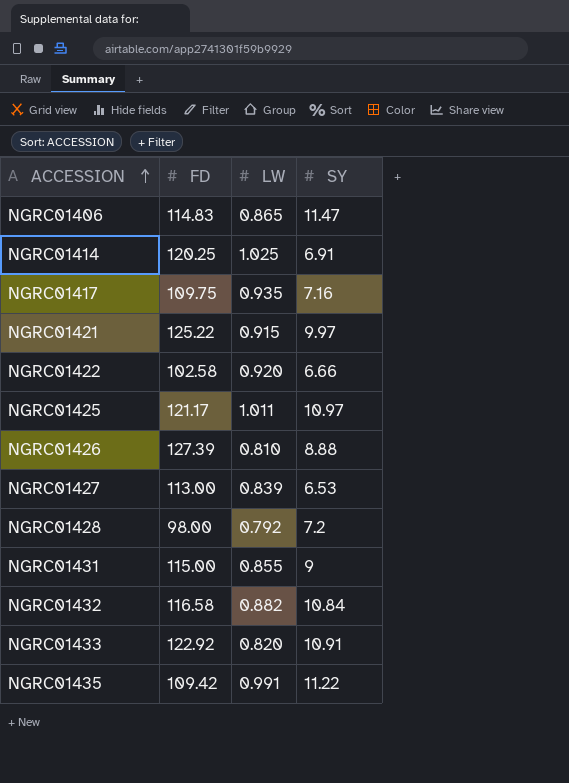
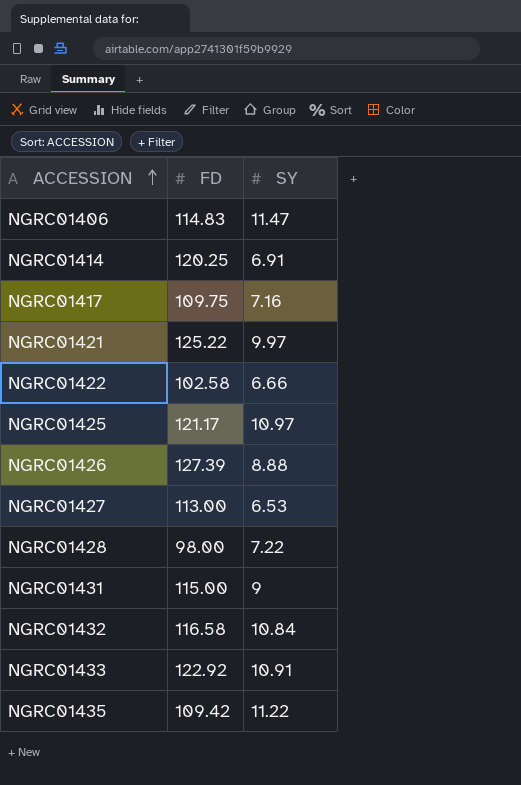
column LW | position: 3 -> none
NGRC01428 | SY: 7.2 -> 7.22

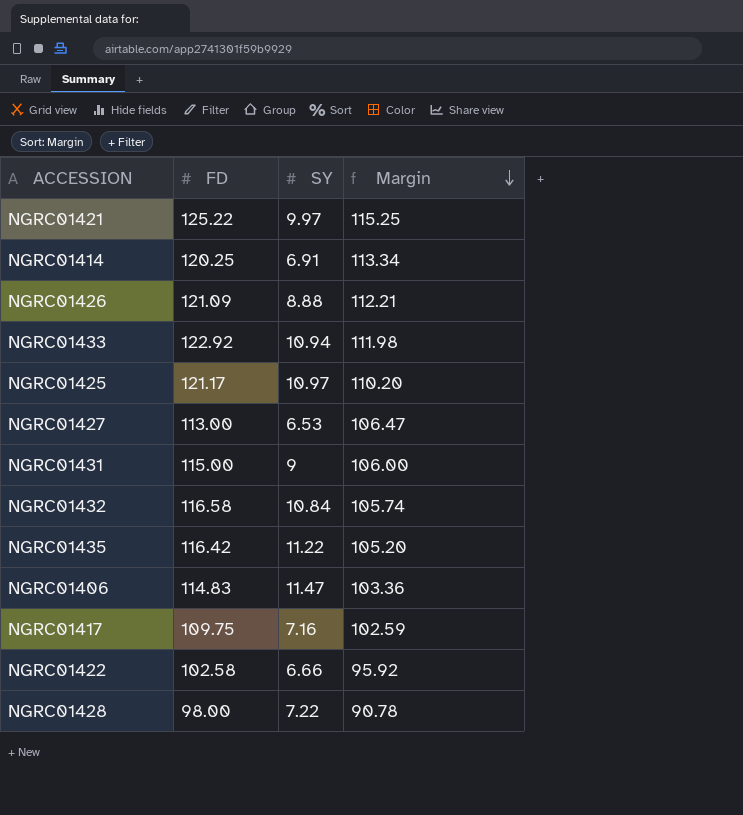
row order: ACCESSION ascending -> Margin descending
column Margin | formula: none -> [FD] - [SY]
NGRC01426 | FD: 127.39 -> 121.09
NGRC01433 | SY: 10.91 -> 10.94
NGRC01435 | FD: 109.42 -> 116.42

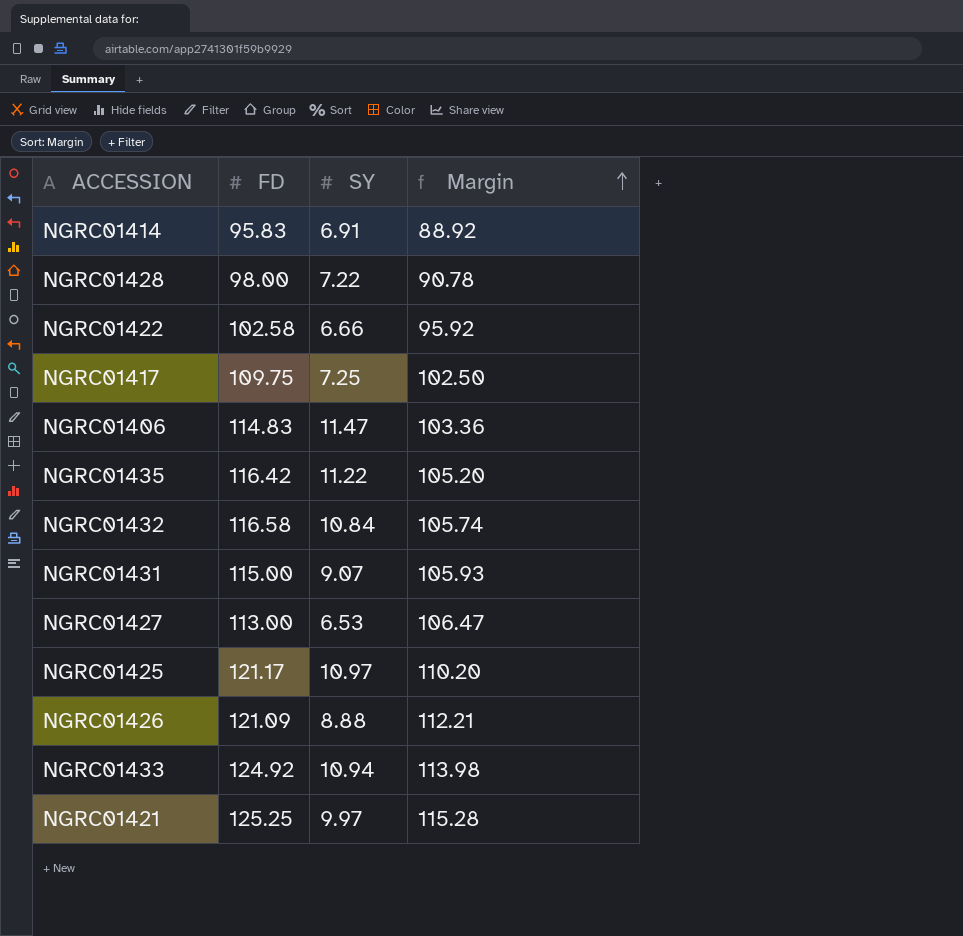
row order: Margin descending -> Margin ascending
NGRC01414 | FD: 120.25 -> 95.83
NGRC01414 | Margin: 113.34 -> 88.92
NGRC01417 | SY: 7.16 -> 7.25
NGRC01417 | Margin: 102.59 -> 102.50
NGRC01431 | SY: 9 -> 9.07
NGRC01431 | Margin: 106.00 -> 105.93
NGRC01433 | FD: 122.92 -> 124.92
NGRC01433 | Margin: 111.98 -> 113.98
NGRC01421 | FD: 125.22 -> 125.25
NGRC01421 | Margin: 115.25 -> 115.28

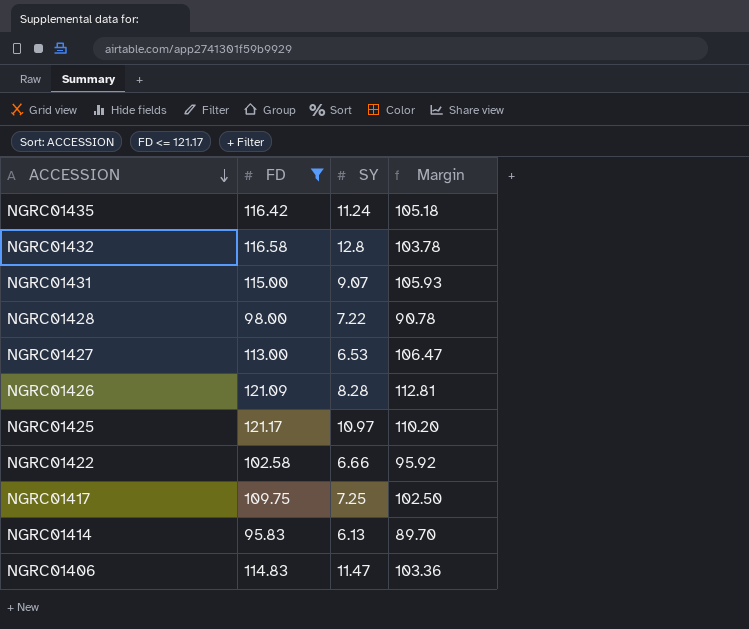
filter: none -> FD <= 121.17
row order: Margin ascending -> ACCESSION descending
NGRC01435 | SY: 11.22 -> 11.24
NGRC01435 | Margin: 105.20 -> 105.18
NGRC01432 | SY: 10.84 -> 12.8
NGRC01432 | Margin: 105.74 -> 103.78
NGRC01426 | SY: 8.88 -> 8.28
NGRC01426 | Margin: 112.21 -> 112.81
NGRC01414 | SY: 6.91 -> 6.13
NGRC01414 | Margin: 88.92 -> 89.70

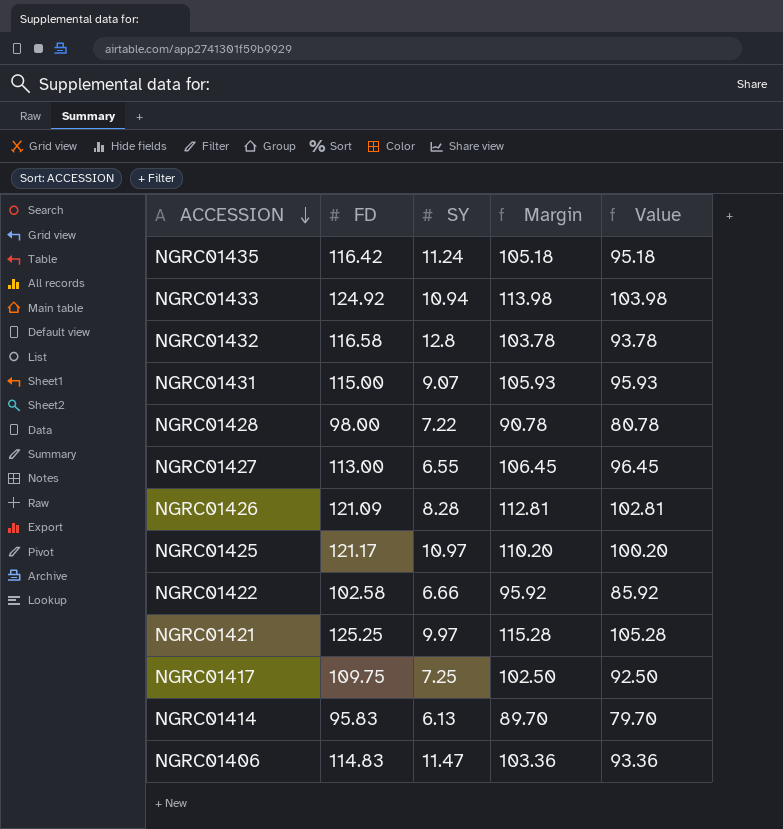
filter: FD <= 121.17 -> none
column Value | formula: none -> [Margin] - 10
NGRC01427 | SY: 6.53 -> 6.55
NGRC01427 | Margin: 106.47 -> 106.45

